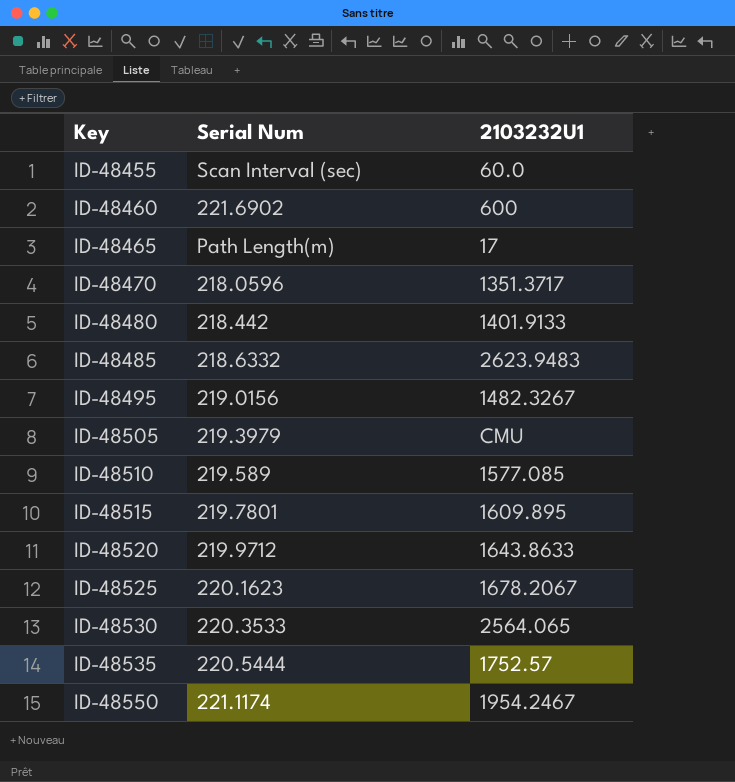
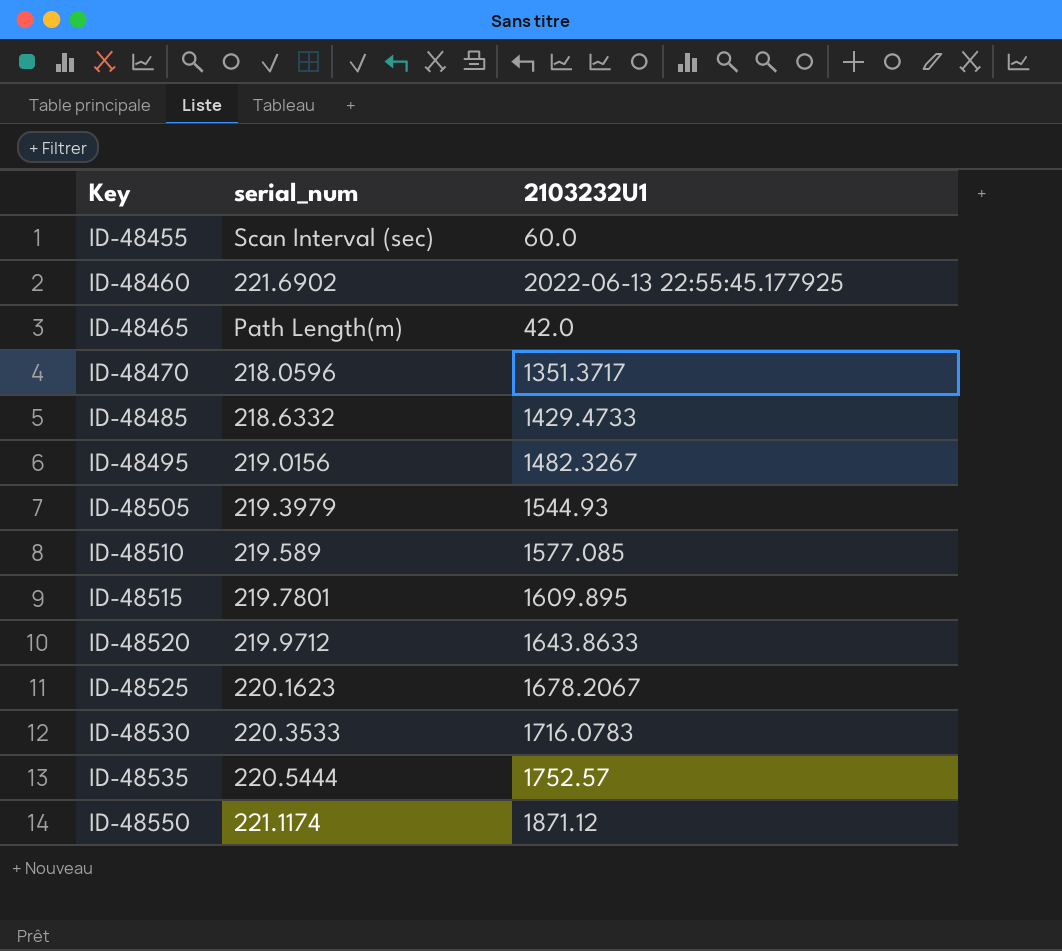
column name: Serial Num -> serial_num
row ID-48480: 218.442 | 1401.9133 -> none
ID-48460 | 2103232U1: 600 -> 2022-06-13 22:55:45.177925
ID-48465 | 2103232U1: 17 -> 42.0
ID-48485 | 2103232U1: 2623.9483 -> 1429.4733
ID-48505 | 2103232U1: CMU -> 1544.93
ID-48530 | 2103232U1: 2564.065 -> 1716.0783
ID-48550 | 2103232U1: 1954.2467 -> 1871.12

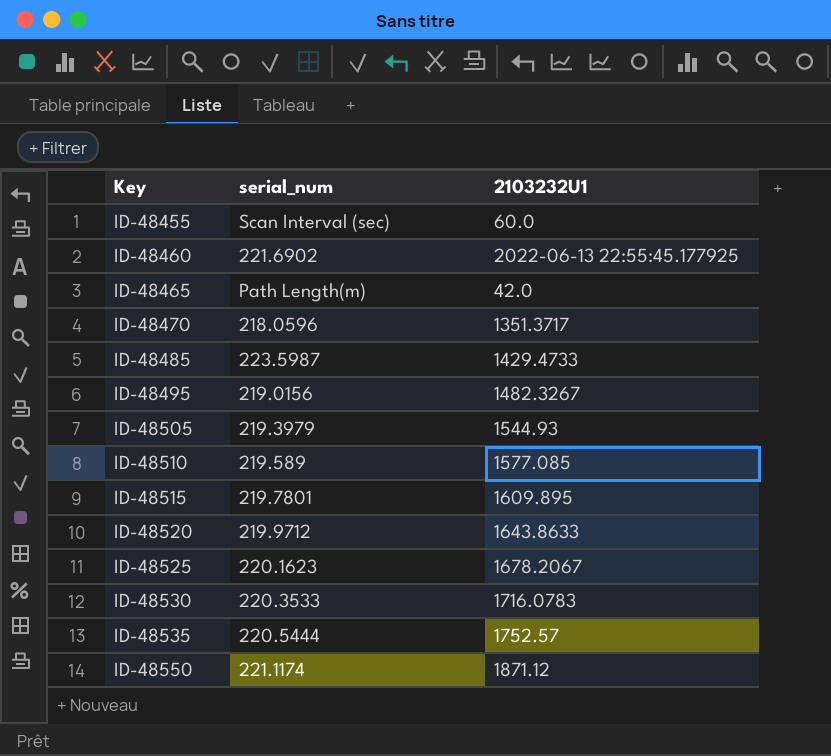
ID-48485 | serial_num: 218.6332 -> 223.5987

